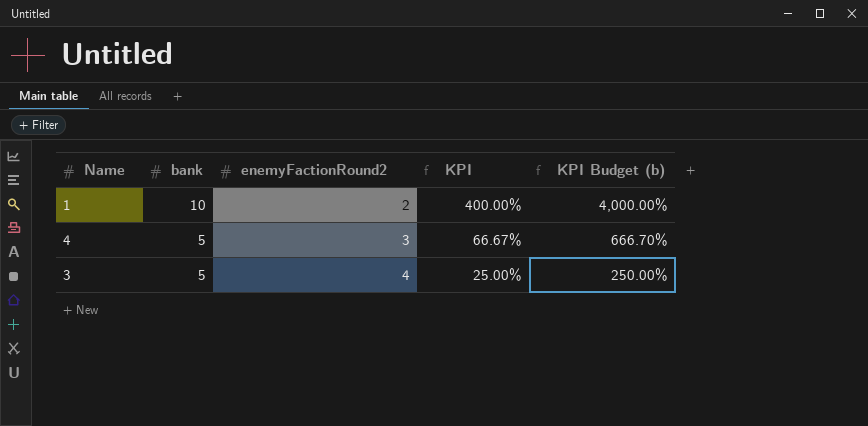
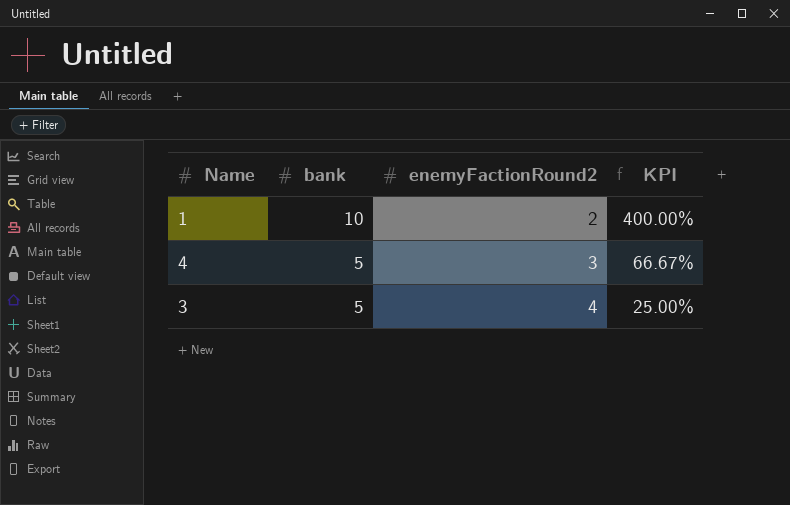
column KPI Budget (b) | formula: [KPI] * 10 -> none

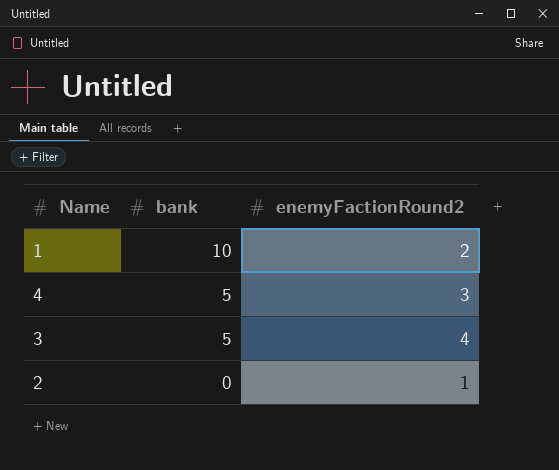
column KPI | formula: ([bank] - [enemyFactionRound2]) / [enemyFactionRound2] -> none
row 2: none -> 0 | 1

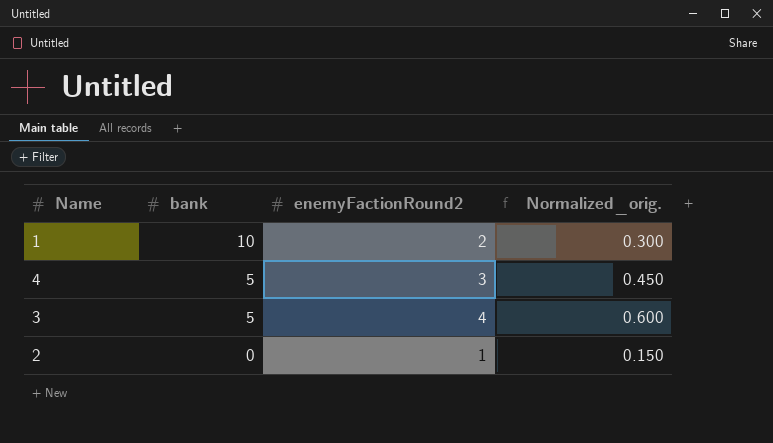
column Normalized_orig. | formula: none -> [enemyFactionRound2] * 0.15

